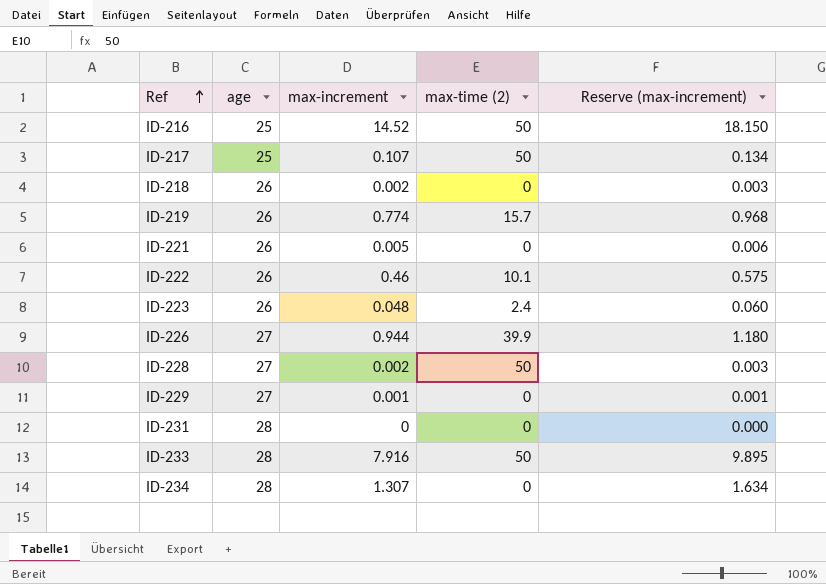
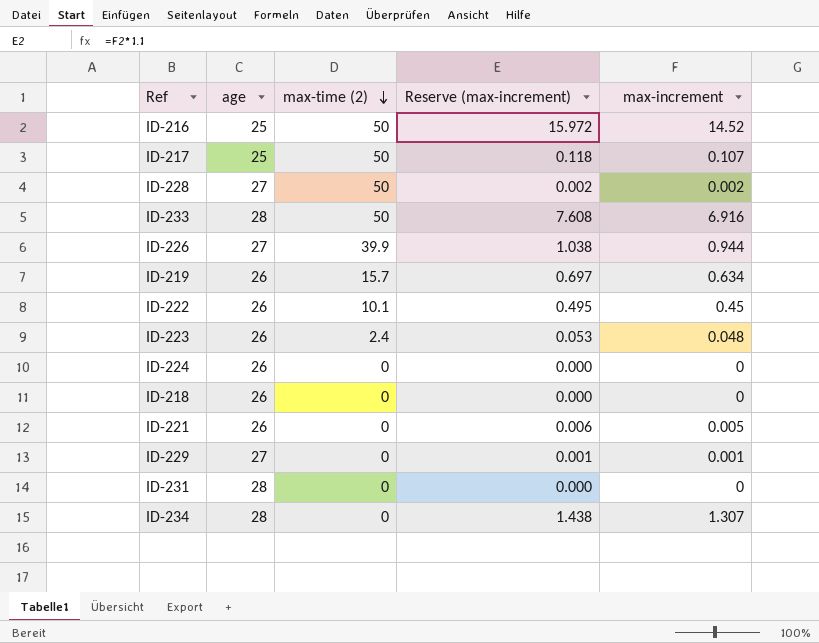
row order: Ref ascending -> max-time (2) descending
column Reserve (max-increment) | formula: [max-increment] * 1.25 -> [max-increment] * 1.1
column max-increment | position: 3 -> 5
ID-233 | max-increment: 7.916 -> 6.916
ID-219 | max-increment: 0.774 -> 0.634
ID-222 | max-increment: 0.46 -> 0.45
row ID-224: none -> 26 | 0 | 0.000 | 0
ID-218 | max-increment: 0.002 -> 0

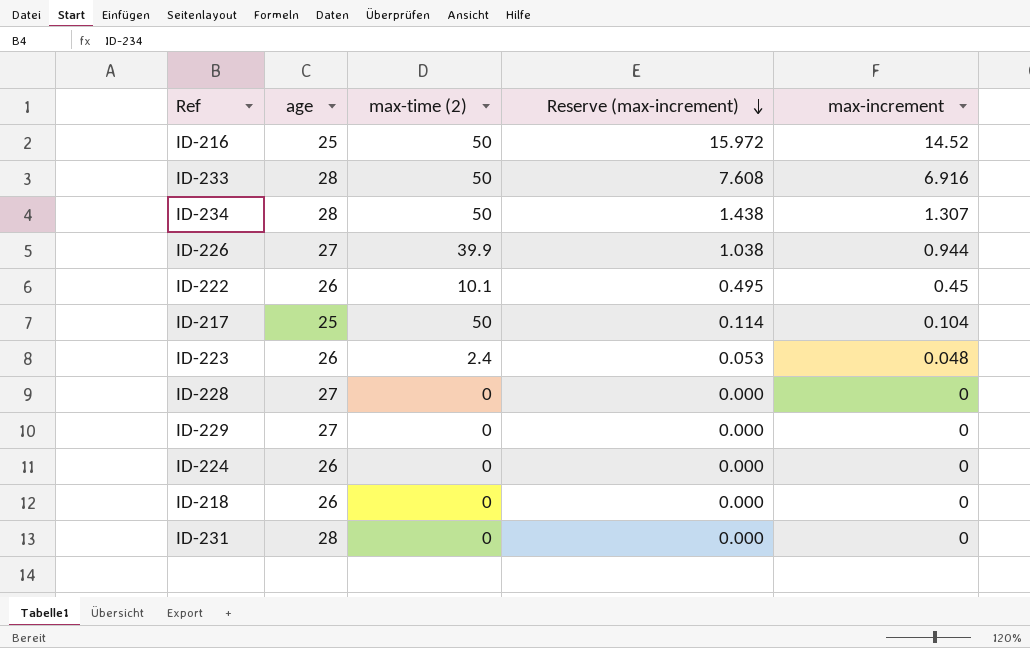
row order: max-time (2) descending -> Reserve (max-increment) descending
row ID-219: 26 | 15.7 | 0.697 | 0.634 -> none
row ID-221: 26 | 0 | 0.006 | 0.005 -> none
ID-234 | max-time (2): 0 -> 50
ID-217 | Reserve (max-increment): 0.118 -> 0.114
ID-217 | max-increment: 0.107 -> 0.104
ID-228 | max-time (2): 50 -> 0
ID-228 | Reserve (max-increment): 0.002 -> 0.000
ID-228 | max-increment: 0.002 -> 0
ID-229 | Reserve (max-increment): 0.001 -> 0.000
ID-229 | max-increment: 0.001 -> 0

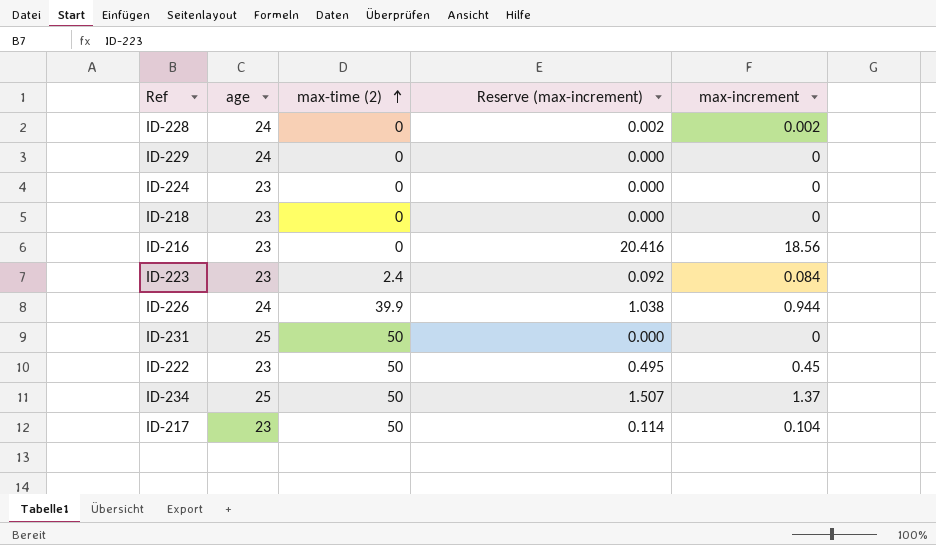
row order: Reserve (max-increment) descending -> max-time (2) ascending
row ID-233: 28 | 50 | 7.608 | 6.916 -> none
ID-228 | age: 27 -> 24
ID-228 | Reserve (max-increment): 0.000 -> 0.002
ID-228 | max-increment: 0 -> 0.002
ID-229 | age: 27 -> 24
ID-224 | age: 26 -> 23
ID-218 | age: 26 -> 23
ID-216 | age: 25 -> 23
ID-216 | max-time (2): 50 -> 0
ID-216 | Reserve (max-increment): 15.972 -> 20.416
ID-216 | max-increment: 14.52 -> 18.56
ID-223 | age: 26 -> 23
ID-223 | Reserve (max-increment): 0.053 -> 0.092
ID-223 | max-increment: 0.048 -> 0.084
ID-226 | age: 27 -> 24
ID-231 | age: 28 -> 25
ID-231 | max-time (2): 0 -> 50
ID-222 | age: 26 -> 23
ID-222 | max-time (2): 10.1 -> 50
ID-234 | age: 28 -> 25
ID-234 | Reserve (max-increment): 1.438 -> 1.507
ID-234 | max-increment: 1.307 -> 1.37
ID-217 | age: 25 -> 23

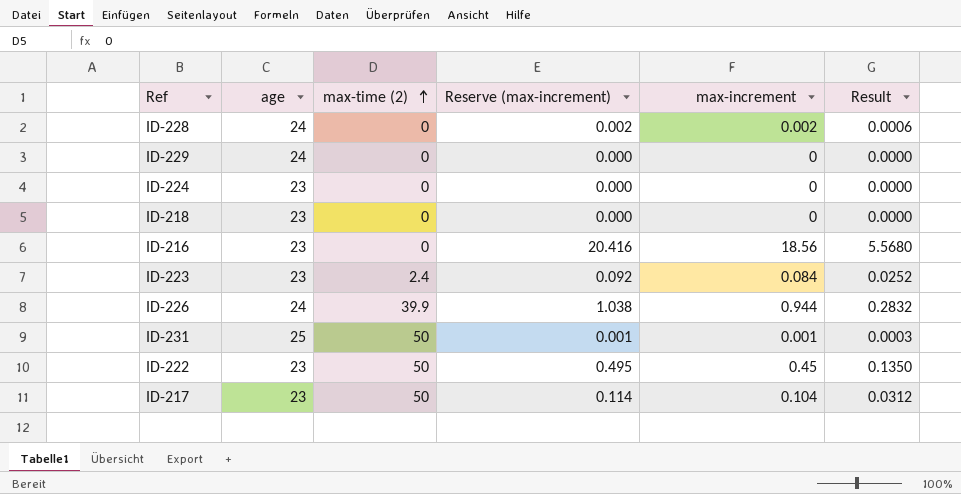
column Result | formula: none -> [max-increment] * 0.3
row ID-234: 25 | 50 | 1.507 | 1.37 -> none
ID-231 | Reserve (max-increment): 0.000 -> 0.001
ID-231 | max-increment: 0 -> 0.001

